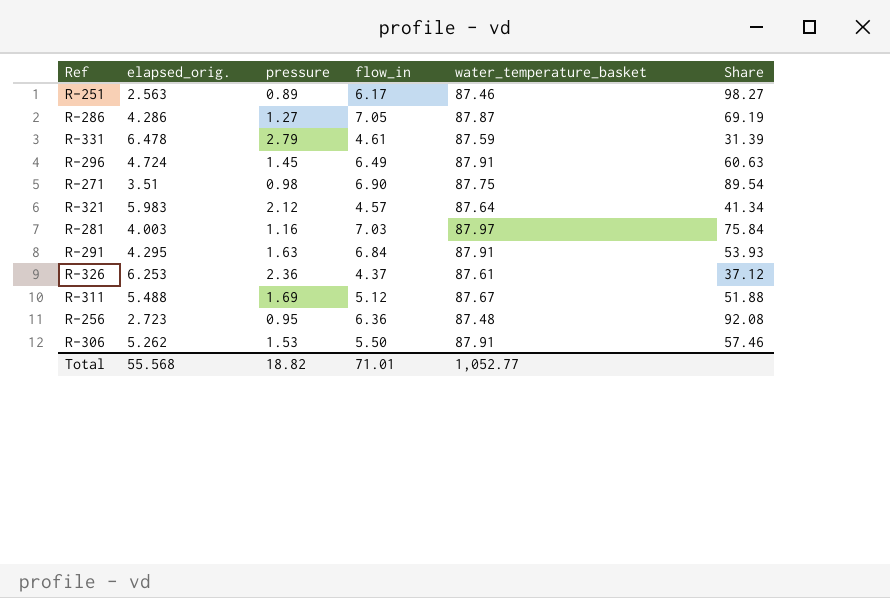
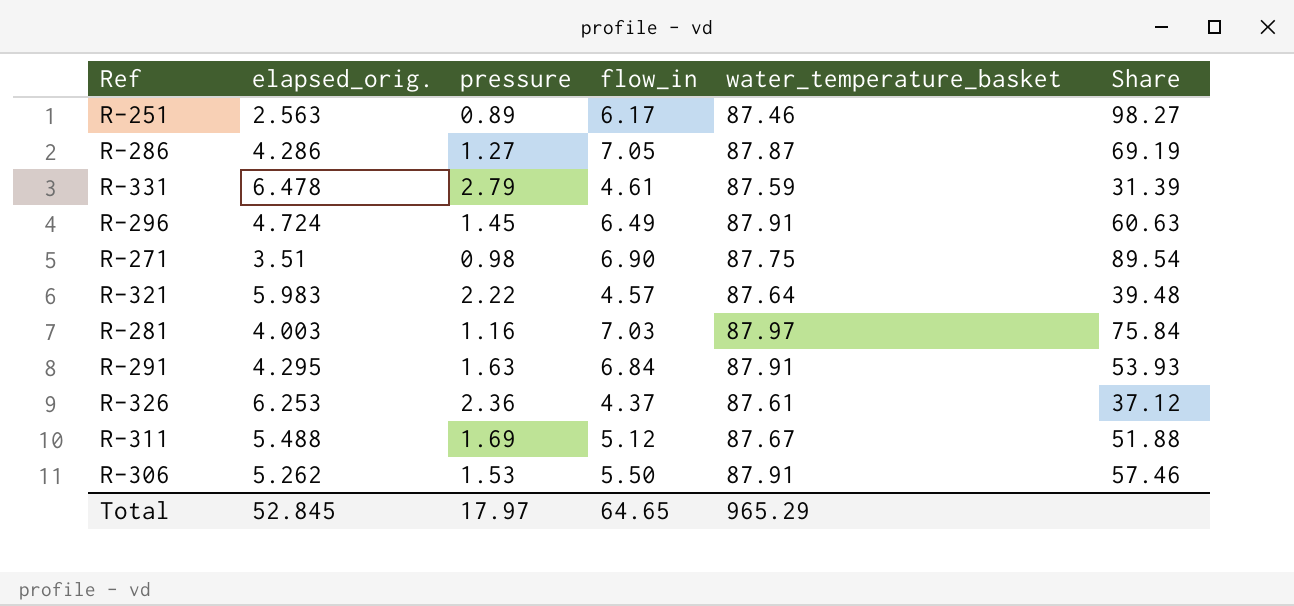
row R-256: 2.723 | 0.95 | 6.36 | 87.48 | 92.08 -> none
R-321 | pressure: 2.12 -> 2.22
R-321 | Share: 41.34 -> 39.48
Total | elapsed_orig.: 55.568 -> 52.845
Total | pressure: 18.82 -> 17.97
Total | flow_in: 71.01 -> 64.65
Total | water_temperature_basket: 1,052.77 -> 965.29

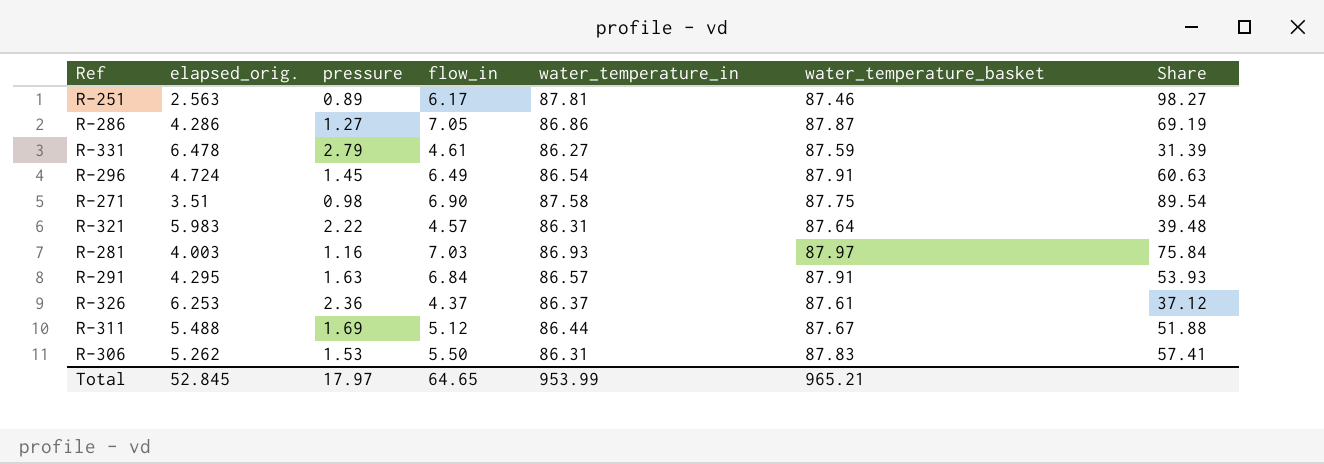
column water_temperature_in | position: none -> 5
R-306 | water_temperature_basket: 87.91 -> 87.83
R-306 | Share: 57.46 -> 57.41
Total | water_temperature_basket: 965.29 -> 965.21

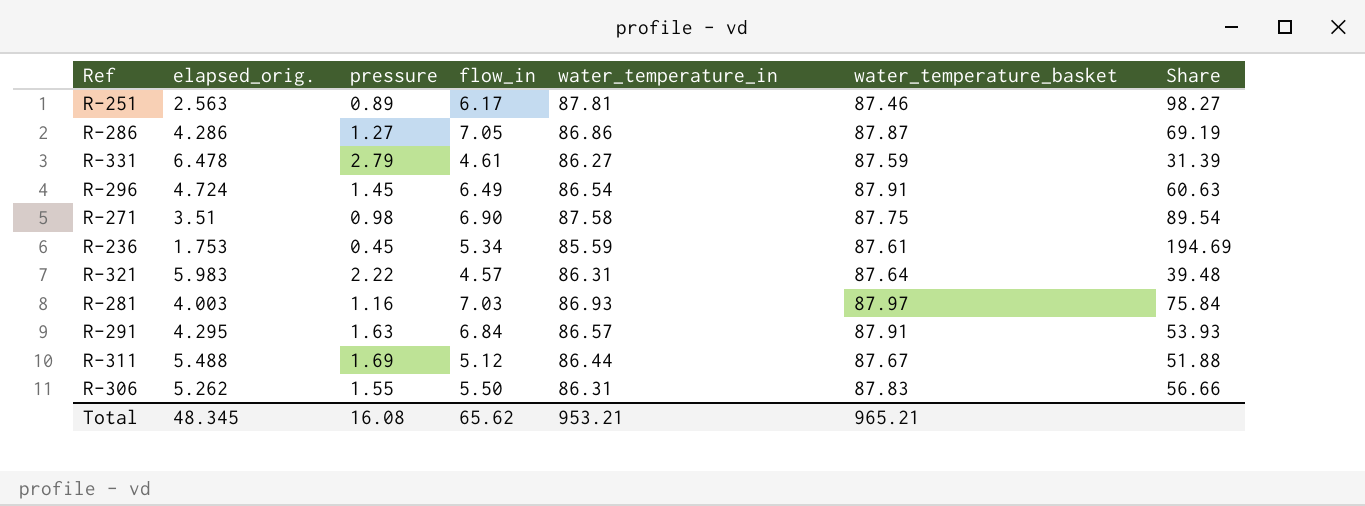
row R-326: 6.253 | 2.36 | 4.37 | 86.37 | 87.61 | 37.12 -> none
row R-236: none -> 1.753 | 0.45 | 5.34 | 85.59 | 87.61 | 194.69
R-306 | pressure: 1.53 -> 1.55
R-306 | Share: 57.41 -> 56.66
Total | elapsed_orig.: 52.845 -> 48.345
Total | pressure: 17.97 -> 16.08
Total | flow_in: 64.65 -> 65.62
Total | water_temperature_in: 953.99 -> 953.21

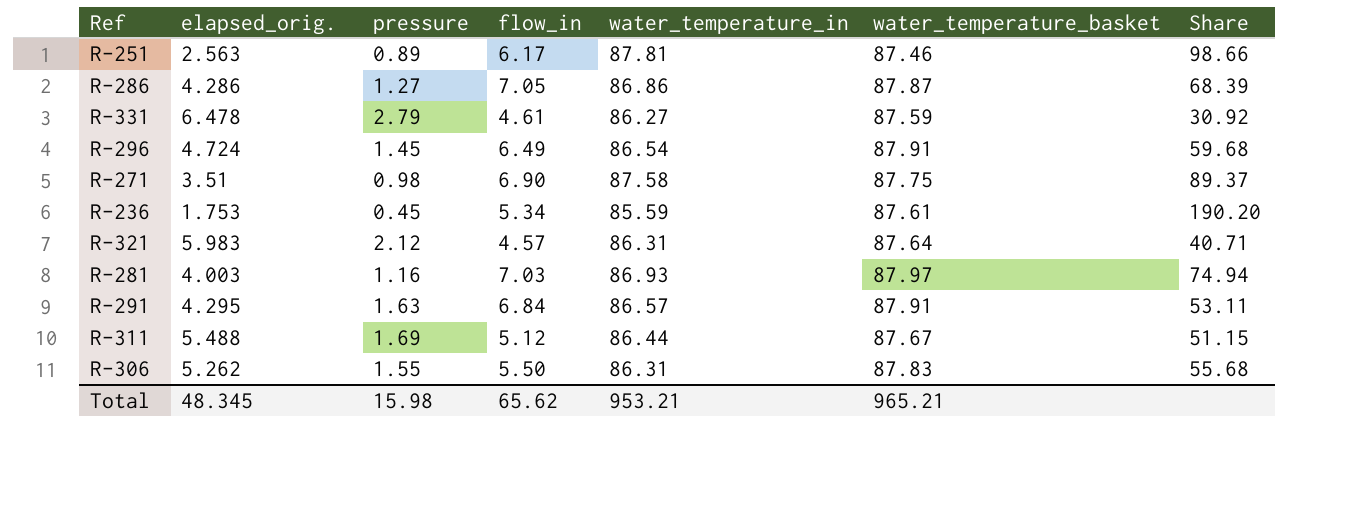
column Share | formula: [water_temperature_basket] / [pressure] -> [water_temperature_in] / [pressure]
R-321 | pressure: 2.22 -> 2.12
Total | pressure: 16.08 -> 15.98

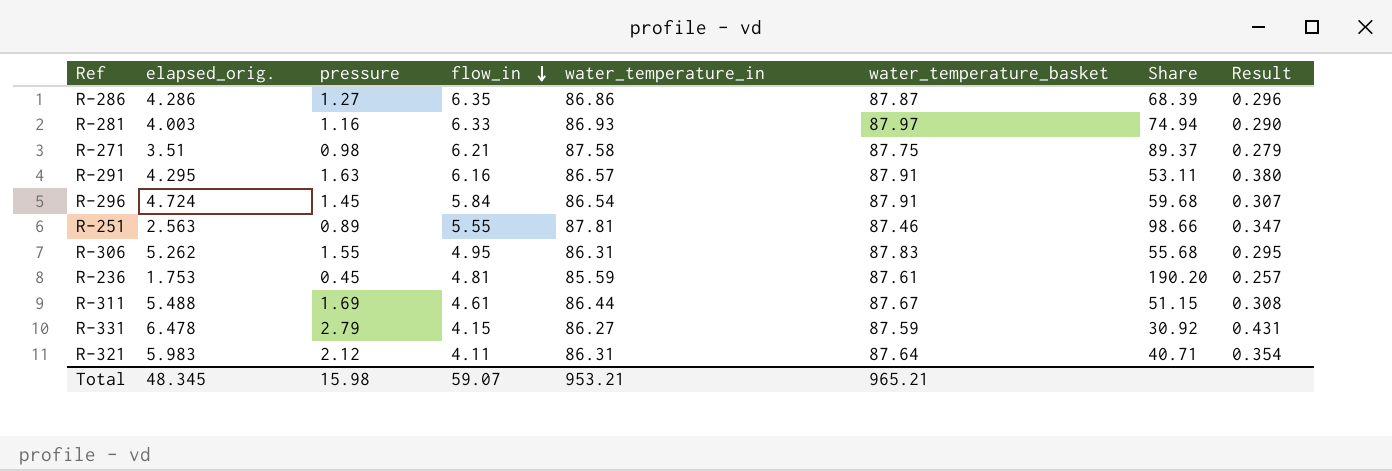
row order: none -> flow_in descending
column Result | formula: none -> [pressure] / [elapsed_orig.]
R-286 | flow_in: 7.05 -> 6.35
R-281 | flow_in: 7.03 -> 6.33
R-271 | flow_in: 6.90 -> 6.21
R-291 | flow_in: 6.84 -> 6.16
R-296 | flow_in: 6.49 -> 5.84
R-251 | flow_in: 6.17 -> 5.55
R-306 | flow_in: 5.50 -> 4.95
R-236 | flow_in: 5.34 -> 4.81
R-311 | flow_in: 5.12 -> 4.61
R-331 | flow_in: 4.61 -> 4.15
R-321 | flow_in: 4.57 -> 4.11
Total | flow_in: 65.62 -> 59.07

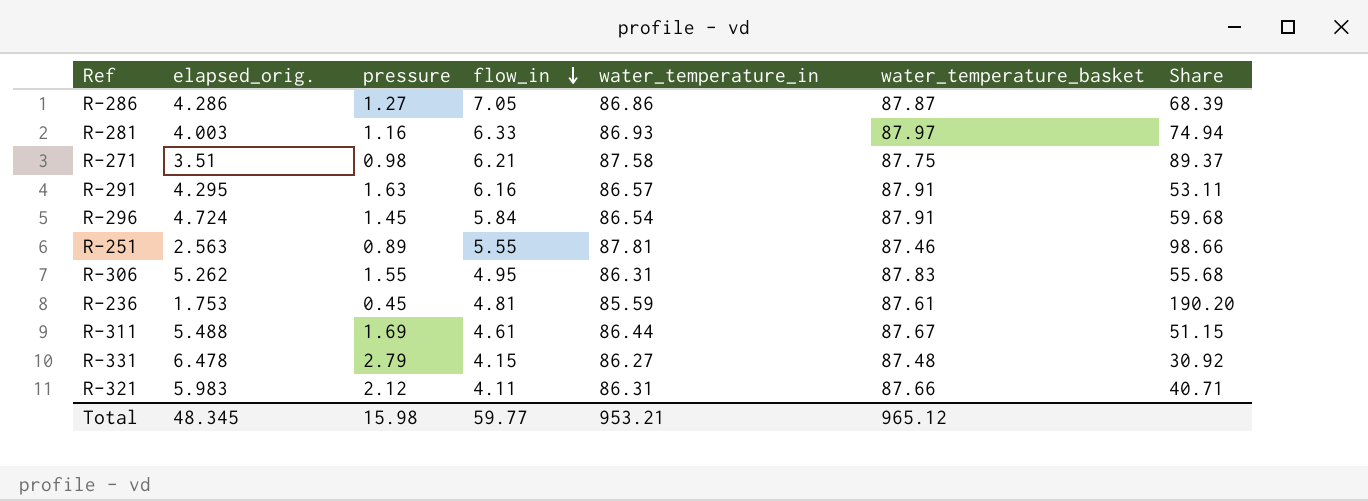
column Result | formula: [pressure] / [elapsed_orig.] -> none
R-286 | flow_in: 6.35 -> 7.05
R-331 | water_temperature_basket: 87.59 -> 87.48
R-321 | water_temperature_basket: 87.64 -> 87.66
Total | flow_in: 59.07 -> 59.77
Total | water_temperature_basket: 965.21 -> 965.12

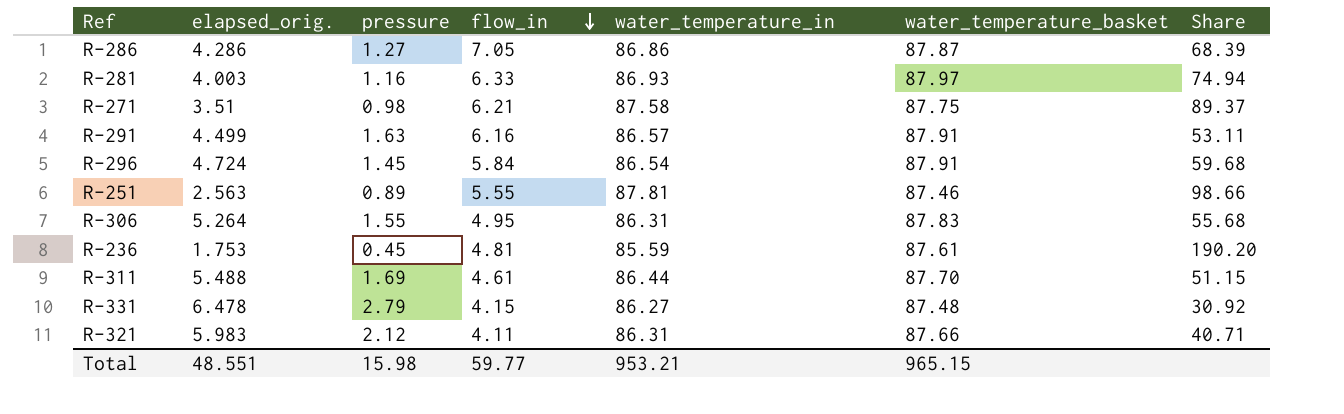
R-291 | elapsed_orig.: 4.295 -> 4.499
R-306 | elapsed_orig.: 5.262 -> 5.264
R-311 | water_temperature_basket: 87.67 -> 87.70
Total | elapsed_orig.: 48.345 -> 48.551
Total | water_temperature_basket: 965.12 -> 965.15

